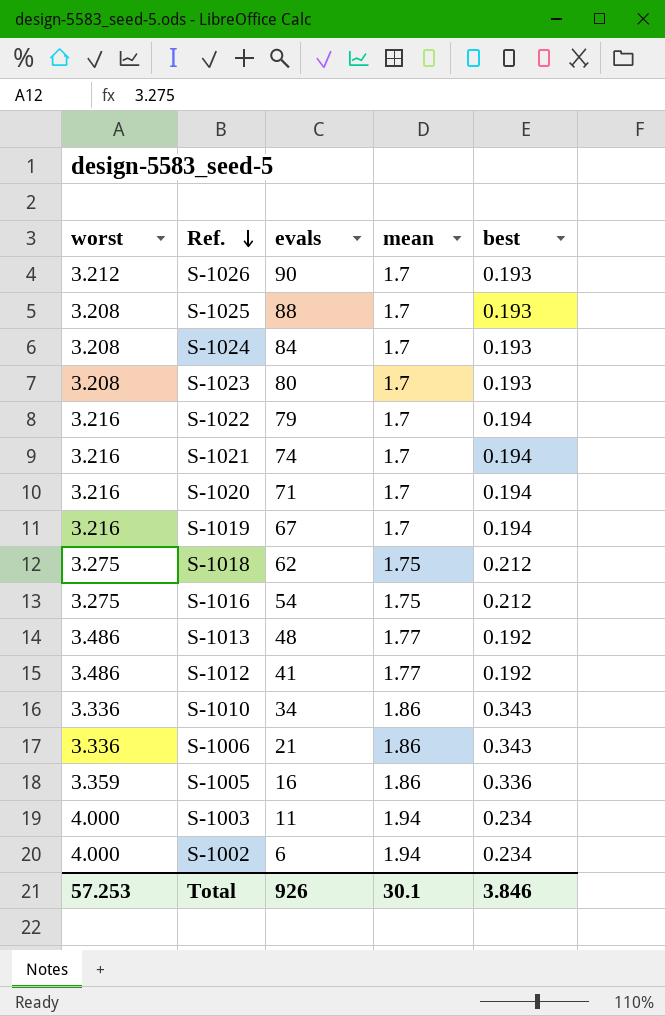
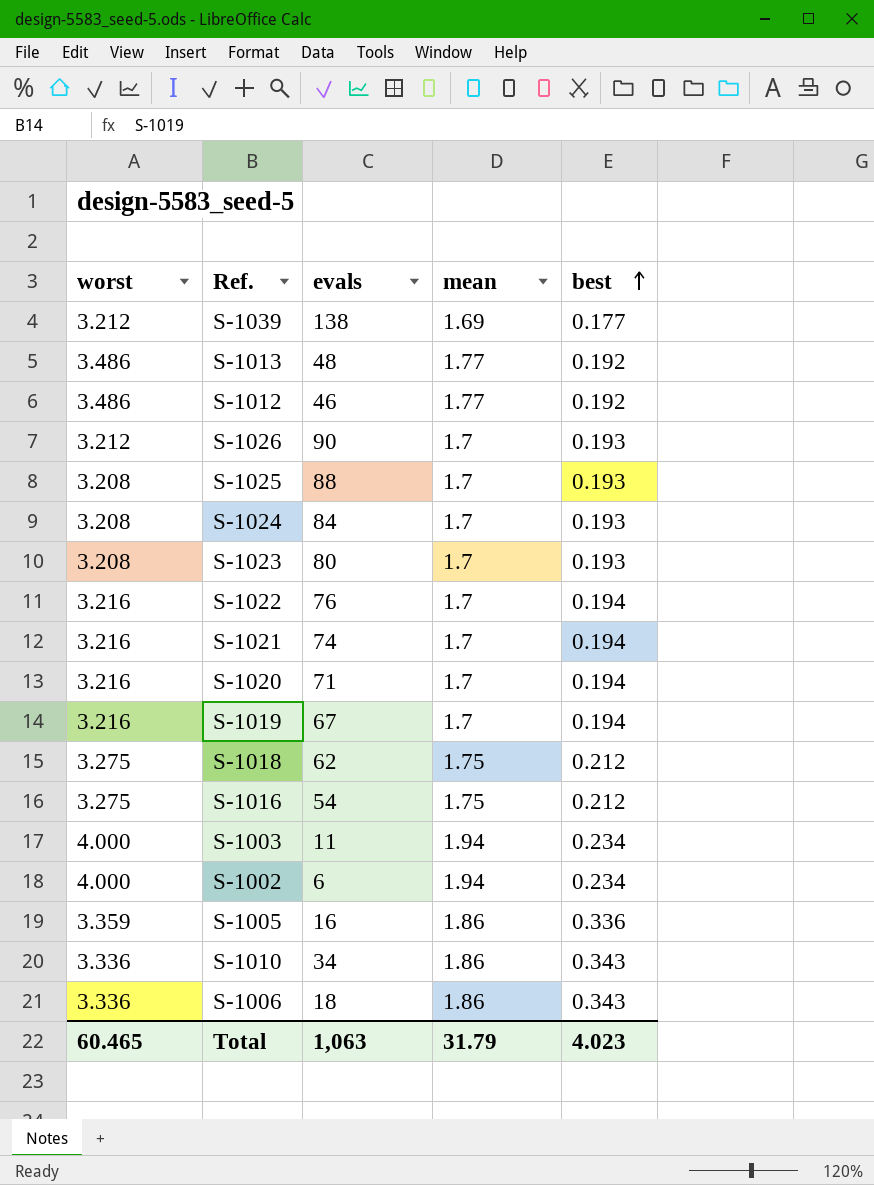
row order: Ref. descending -> best ascending
row S-1039: none -> 3.212 | 138 | 1.69 | 0.177
S-1012 | evals: 41 -> 46
S-1022 | evals: 79 -> 76
S-1006 | evals: 21 -> 18
Total | worst: 57.253 -> 60.465
Total | evals: 926 -> 1,063
Total | mean: 30.1 -> 31.79
Total | best: 3.846 -> 4.023

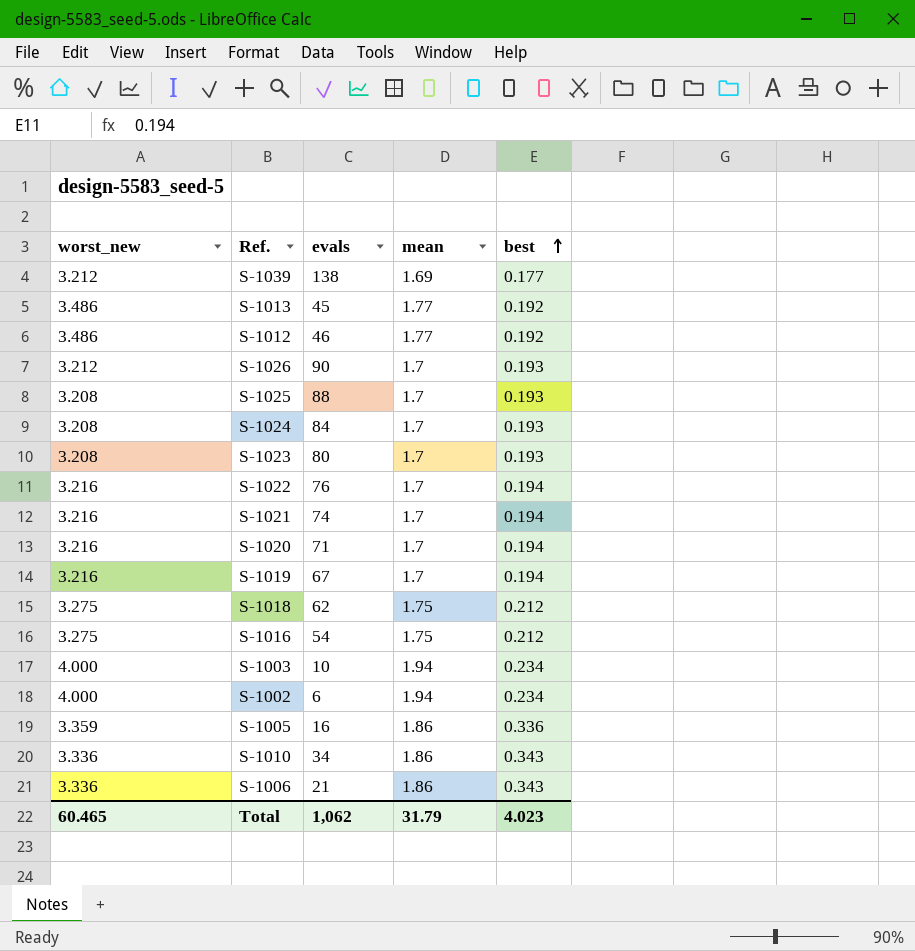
column name: worst -> worst_new
S-1013 | evals: 48 -> 45
S-1003 | evals: 11 -> 10
S-1006 | evals: 18 -> 21
Total | evals: 1,063 -> 1,062

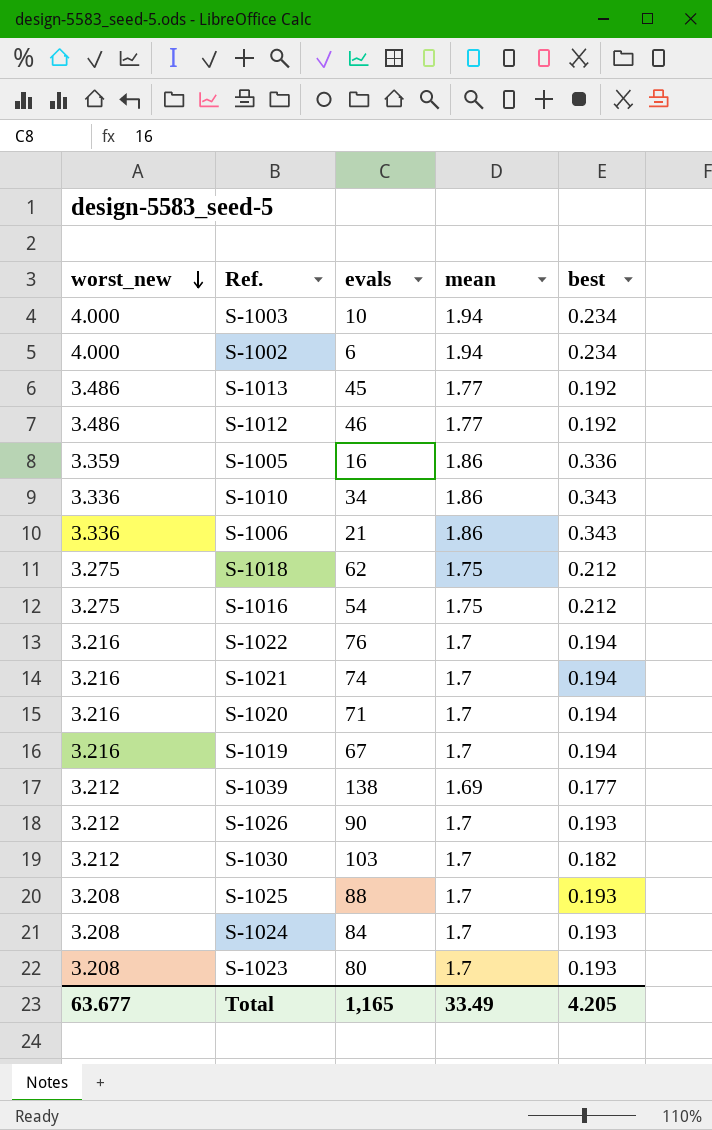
row order: best ascending -> worst_new descending
row S-1030: none -> 3.212 | 103 | 1.7 | 0.182
Total | worst_new: 60.465 -> 63.677
Total | evals: 1,062 -> 1,165
Total | mean: 31.79 -> 33.49
Total | best: 4.023 -> 4.205

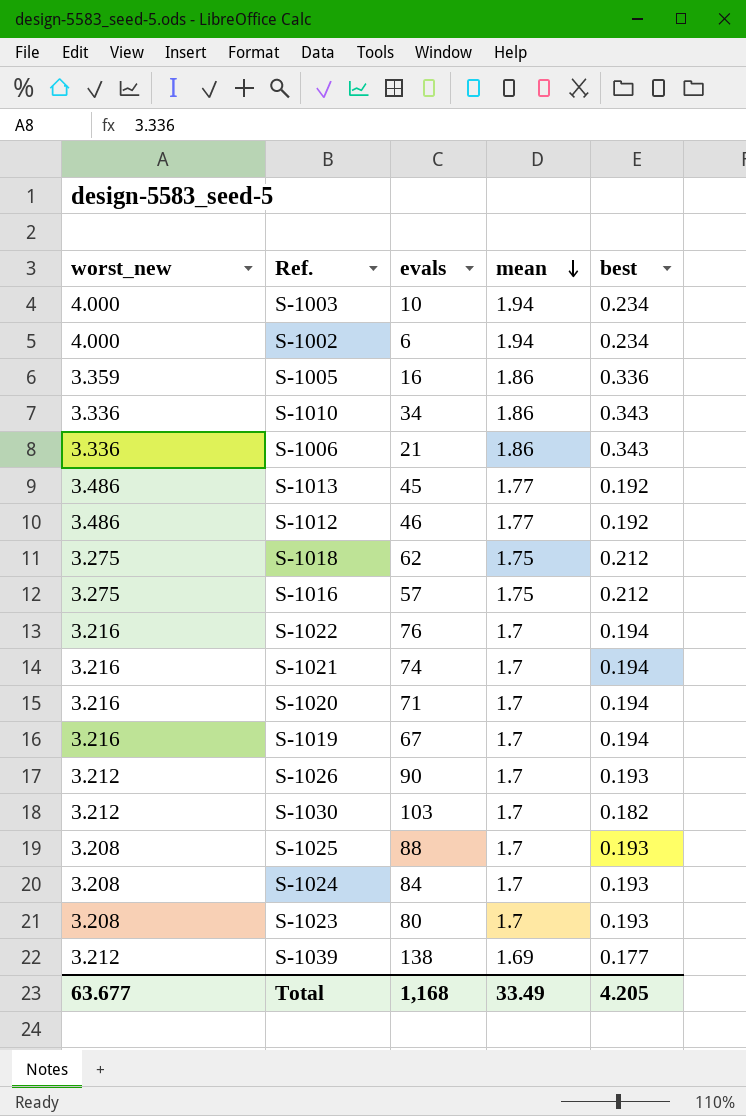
row order: worst_new descending -> mean descending
S-1016 | evals: 54 -> 57
Total | evals: 1,165 -> 1,168

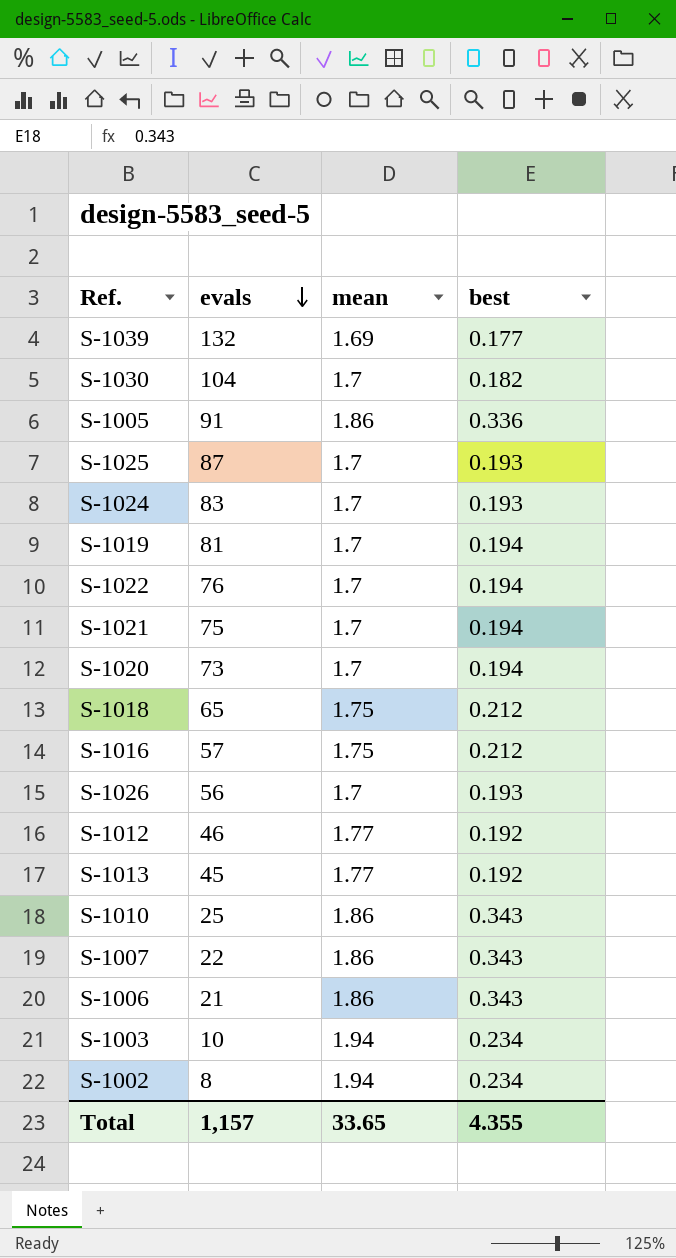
row order: mean descending -> evals descending
column worst_new | position: 1 -> none
row S-1023: 3.208 | 80 | 1.7 | 0.193 -> none
S-1039 | evals: 138 -> 132
S-1030 | evals: 103 -> 104
S-1005 | evals: 16 -> 91
S-1025 | evals: 88 -> 87
S-1024 | evals: 84 -> 83
S-1019 | evals: 67 -> 81
S-1021 | evals: 74 -> 75
S-1020 | evals: 71 -> 73
S-1018 | evals: 62 -> 65
S-1026 | evals: 90 -> 56
S-1010 | evals: 34 -> 25
row S-1007: none -> 22 | 1.86 | 0.343
S-1002 | evals: 6 -> 8
Total | evals: 1,168 -> 1,157
Total | mean: 33.49 -> 33.65
Total | best: 4.205 -> 4.355

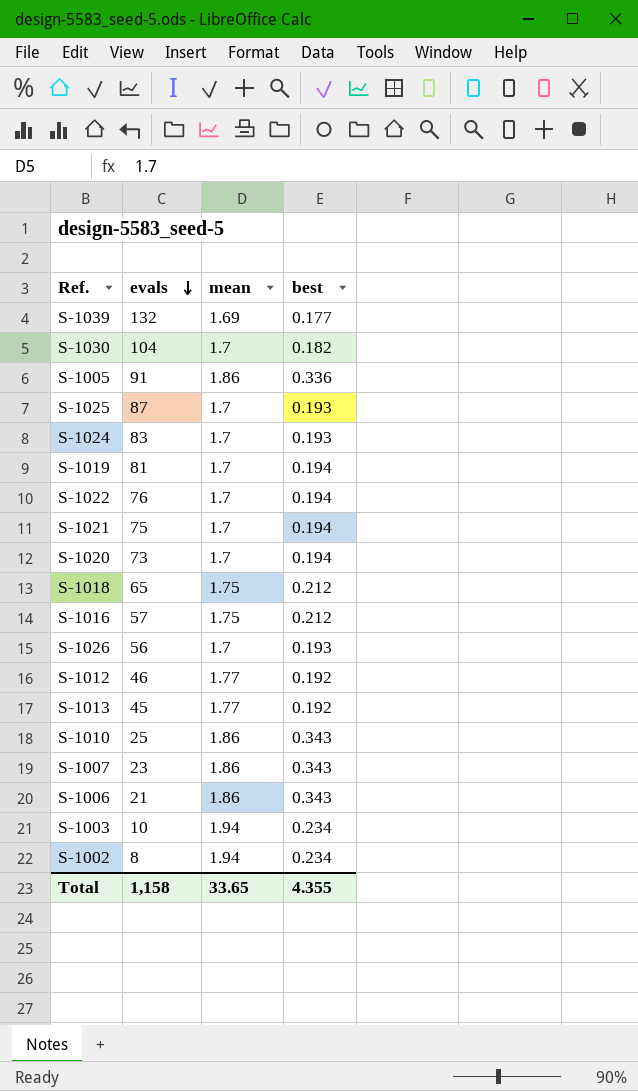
S-1007 | evals: 22 -> 23
Total | evals: 1,157 -> 1,158

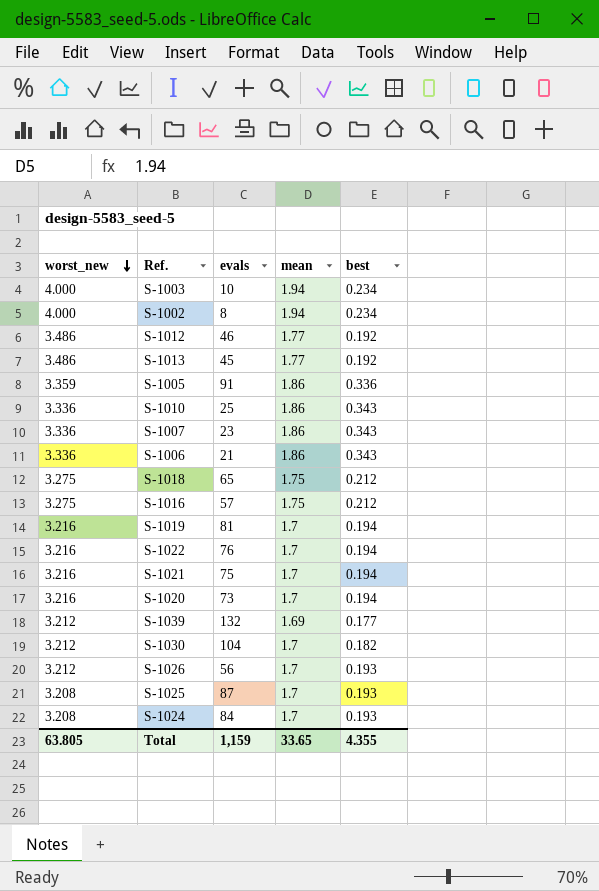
row order: evals descending -> worst_new descending
column worst_new | position: none -> 1
S-1024 | evals: 83 -> 84
Total | evals: 1,158 -> 1,159

